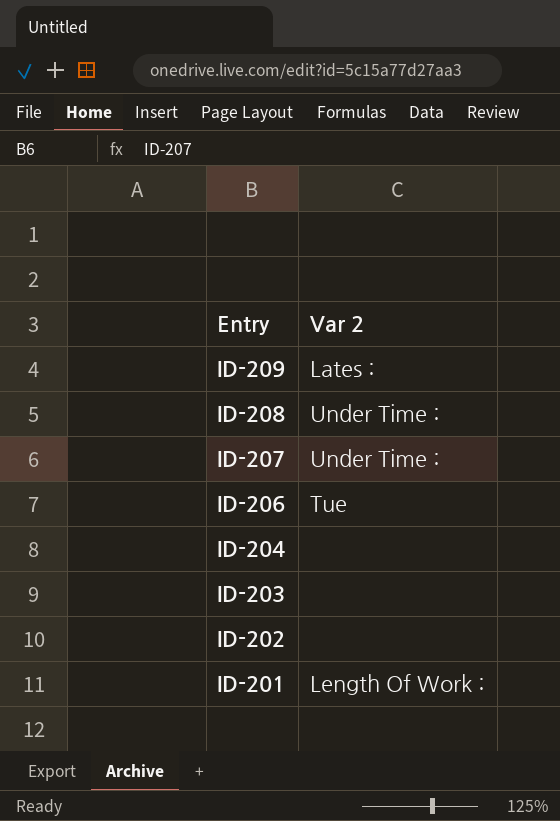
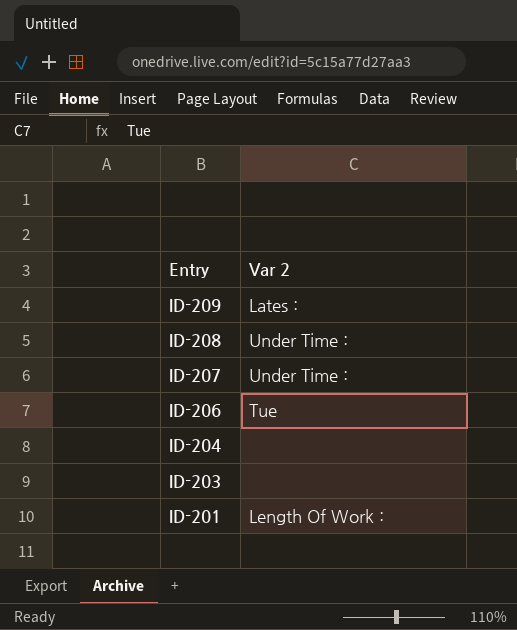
row ID-202: none -> none

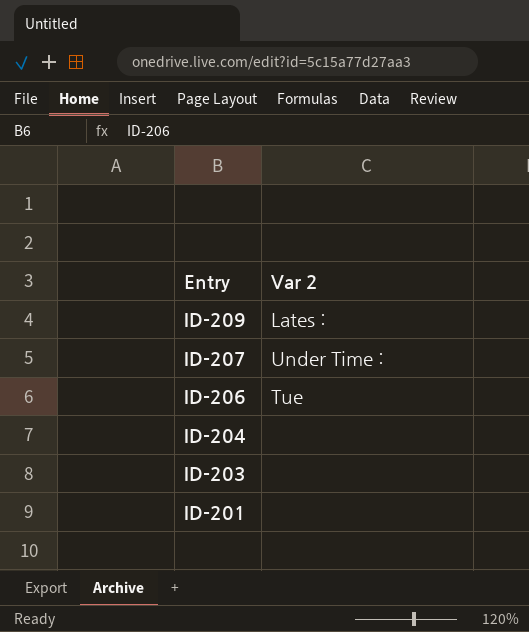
row ID-208: Under Time : -> none
ID-201 | Var 2: Length Of Work : -> none

